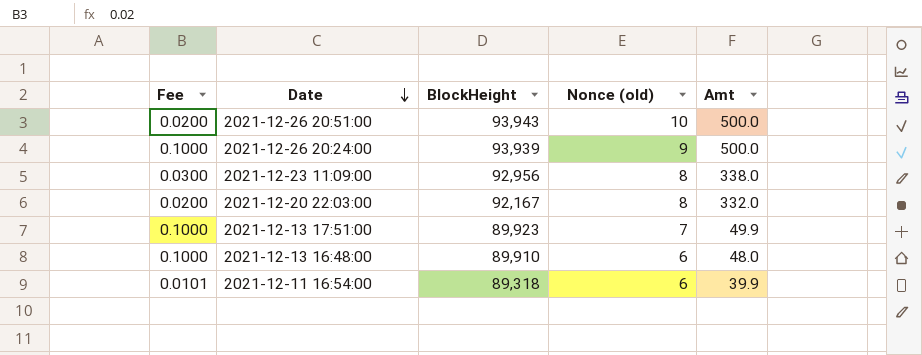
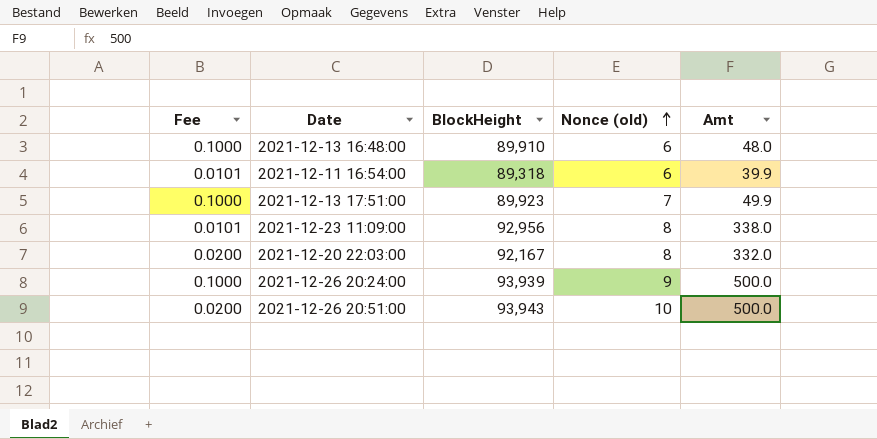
row order: Date descending -> Nonce (old) ascending
2021-12-23 11:09:00 | Fee: 0.0300 -> 0.0101

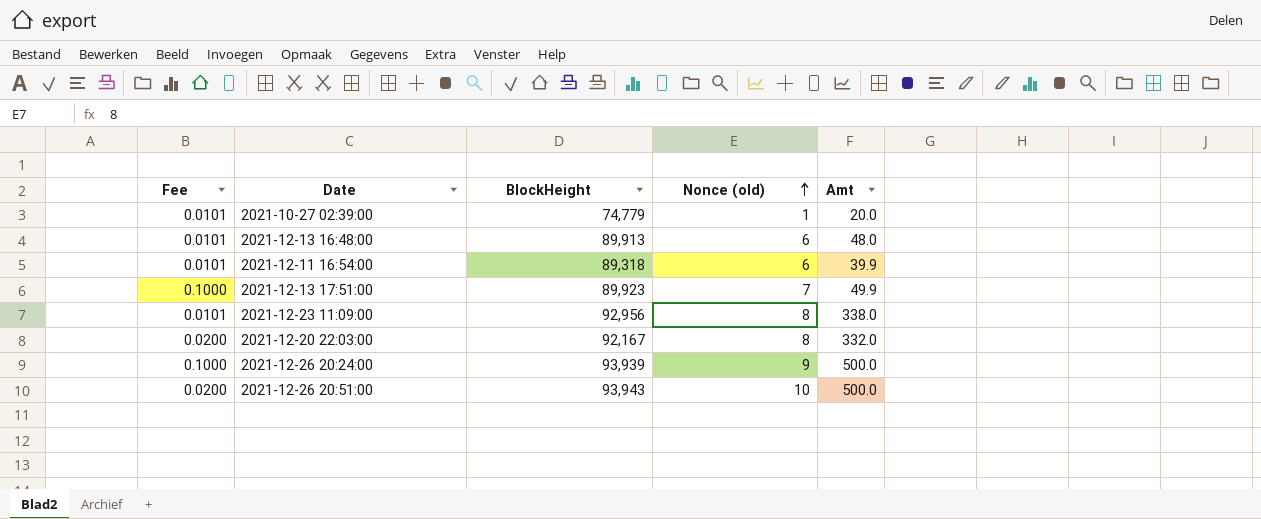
row 2021-10-27 02:39:00: none -> 0.0101 | 74,779 | 1 | 20.0
2021-12-13 16:48:00 | Fee: 0.1000 -> 0.0101
2021-12-13 16:48:00 | BlockHeight: 89,910 -> 89,913

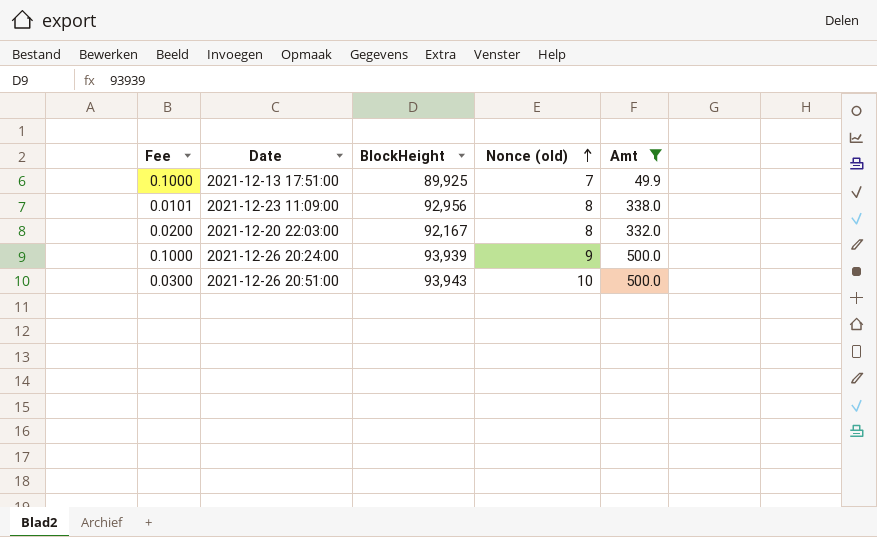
filter: none -> Amt >= 49.9
2021-12-13 17:51:00 | BlockHeight: 89,923 -> 89,925
2021-12-26 20:51:00 | Fee: 0.0200 -> 0.0300

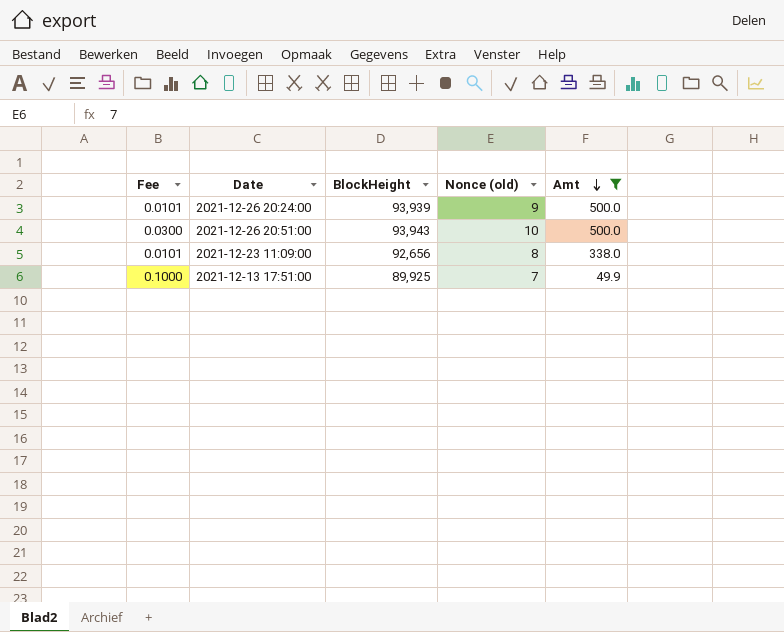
row order: Nonce (old) ascending -> Amt descending
row 2021-12-20 22:03:00: 0.0200 | 92,167 | 8 | 332.0 -> none
2021-12-26 20:24:00 | Fee: 0.1000 -> 0.0101
2021-12-23 11:09:00 | BlockHeight: 92,956 -> 92,656

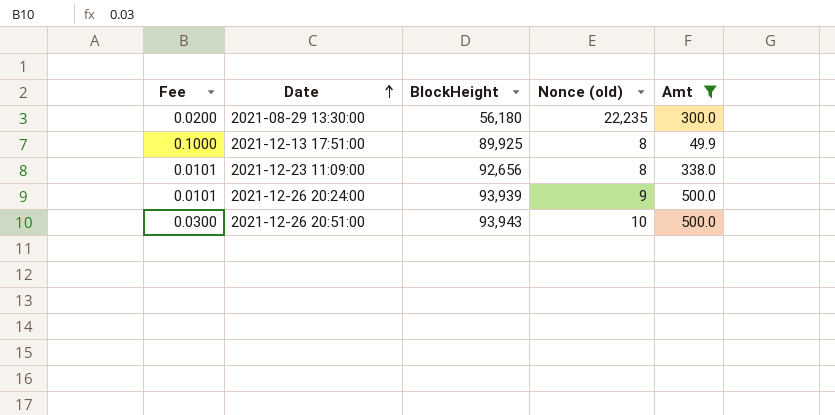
row order: Amt descending -> Date ascending
row 2021-08-29 13:30:00: none -> 0.0200 | 56,180 | 22,235 | 300.0
2021-12-13 17:51:00 | Nonce (old): 7 -> 8

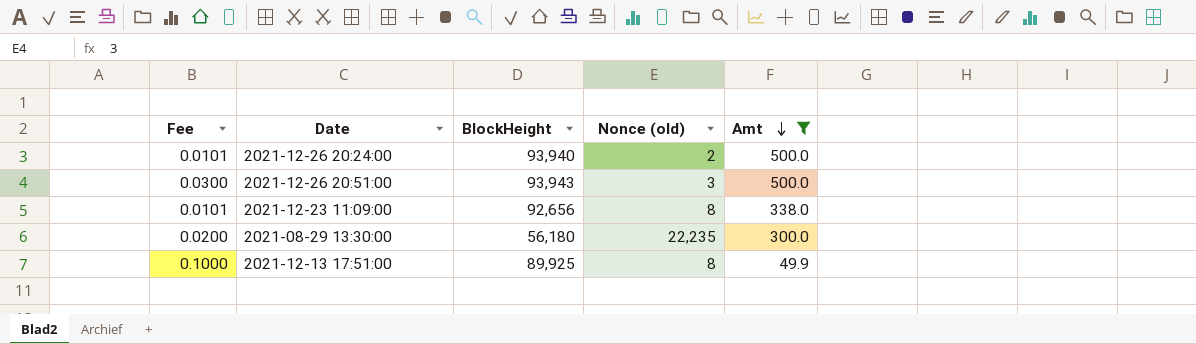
row order: Date ascending -> Amt descending
2021-12-26 20:24:00 | BlockHeight: 93,939 -> 93,940
2021-12-26 20:24:00 | Nonce (old): 9 -> 2
2021-12-26 20:51:00 | Nonce (old): 10 -> 3

